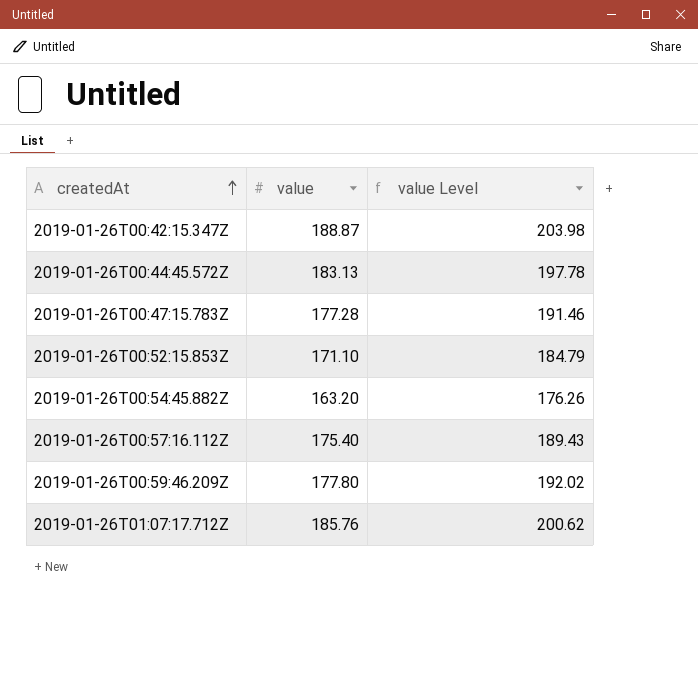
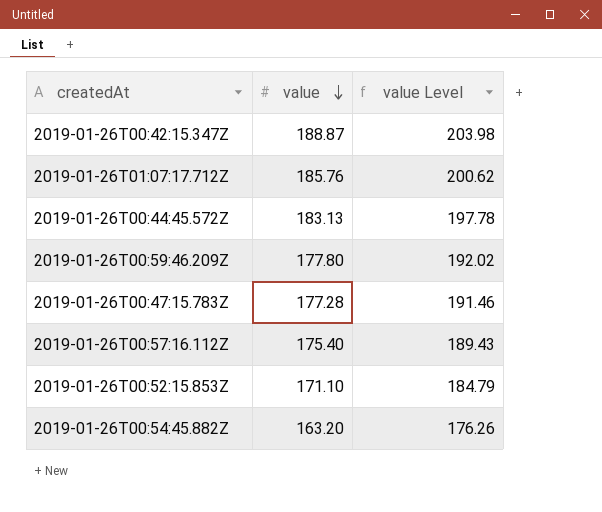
row order: createdAt ascending -> value descending

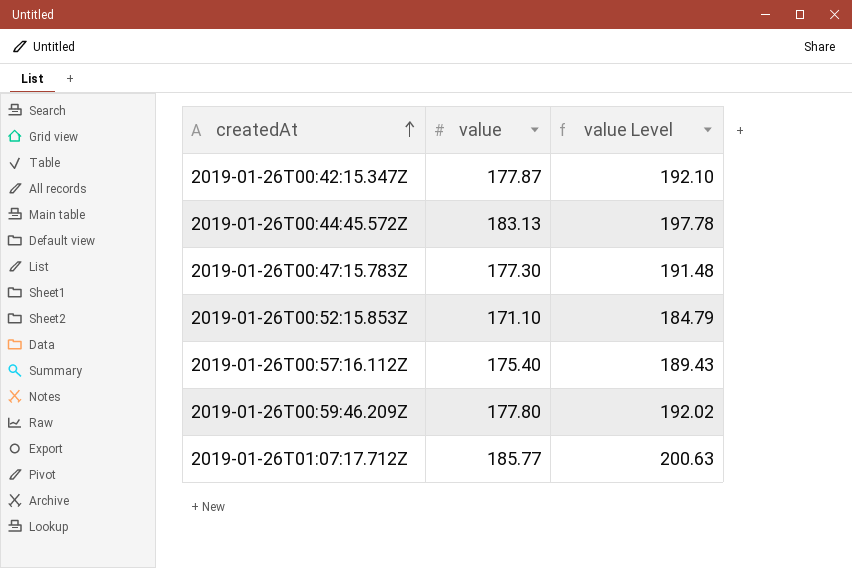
row order: value descending -> createdAt ascending
row 2019-01-26T00:54:45.882Z: 163.20 | 176.26 -> none
2019-01-26T00:42:15.347Z | value: 188.87 -> 177.87
2019-01-26T00:42:15.347Z | value Level: 203.98 -> 192.10
2019-01-26T00:47:15.783Z | value: 177.28 -> 177.30
2019-01-26T00:47:15.783Z | value Level: 191.46 -> 191.48
2019-01-26T01:07:17.712Z | value: 185.76 -> 185.77
2019-01-26T01:07:17.712Z | value Level: 200.62 -> 200.63

